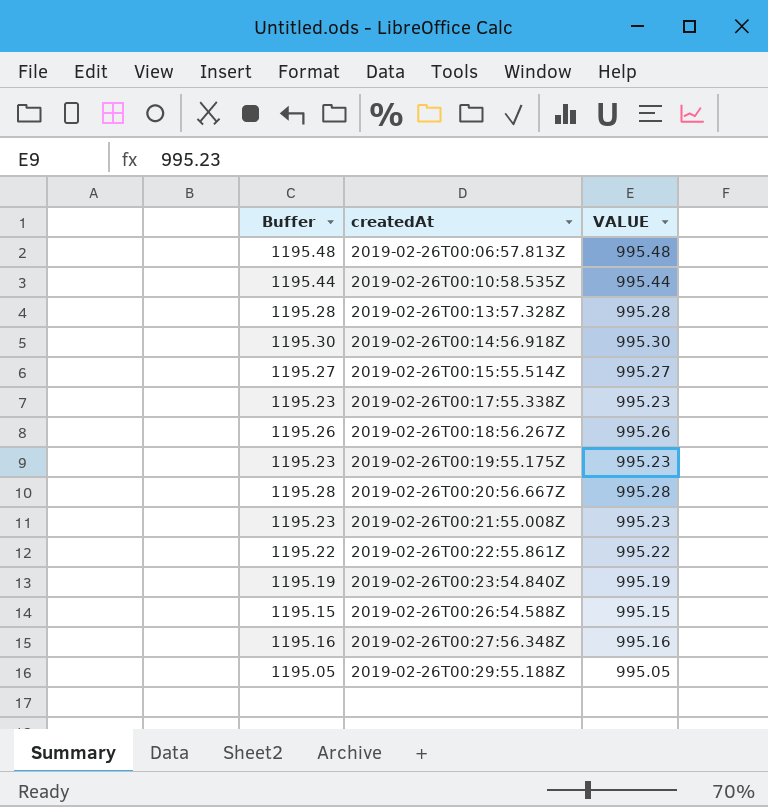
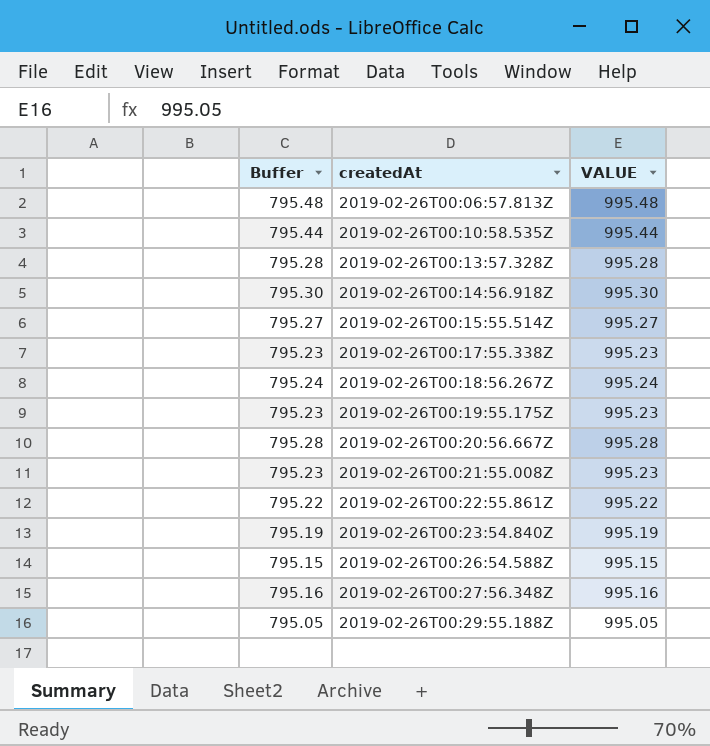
column Buffer | formula: [VALUE] + 200 -> [VALUE] - 200
2019-02-26T00:18:56.267Z | VALUE: 995.26 -> 995.24

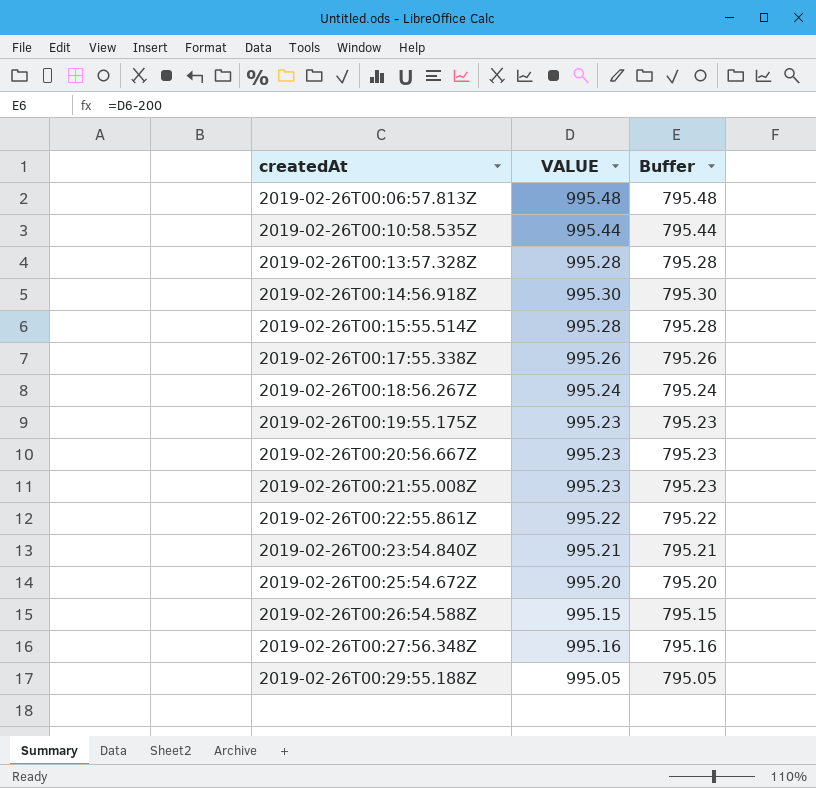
column Buffer | position: 1 -> 3
2019-02-26T00:15:55.514Z | VALUE: 995.27 -> 995.28
2019-02-26T00:15:55.514Z | Buffer: 795.27 -> 795.28
2019-02-26T00:17:55.338Z | VALUE: 995.23 -> 995.26
2019-02-26T00:17:55.338Z | Buffer: 795.23 -> 795.26
2019-02-26T00:20:56.667Z | VALUE: 995.28 -> 995.23
2019-02-26T00:20:56.667Z | Buffer: 795.28 -> 795.23
2019-02-26T00:23:54.840Z | VALUE: 995.19 -> 995.21
2019-02-26T00:23:54.840Z | Buffer: 795.19 -> 795.21
row 2019-02-26T00:25:54.672Z: none -> 995.20 | 795.20

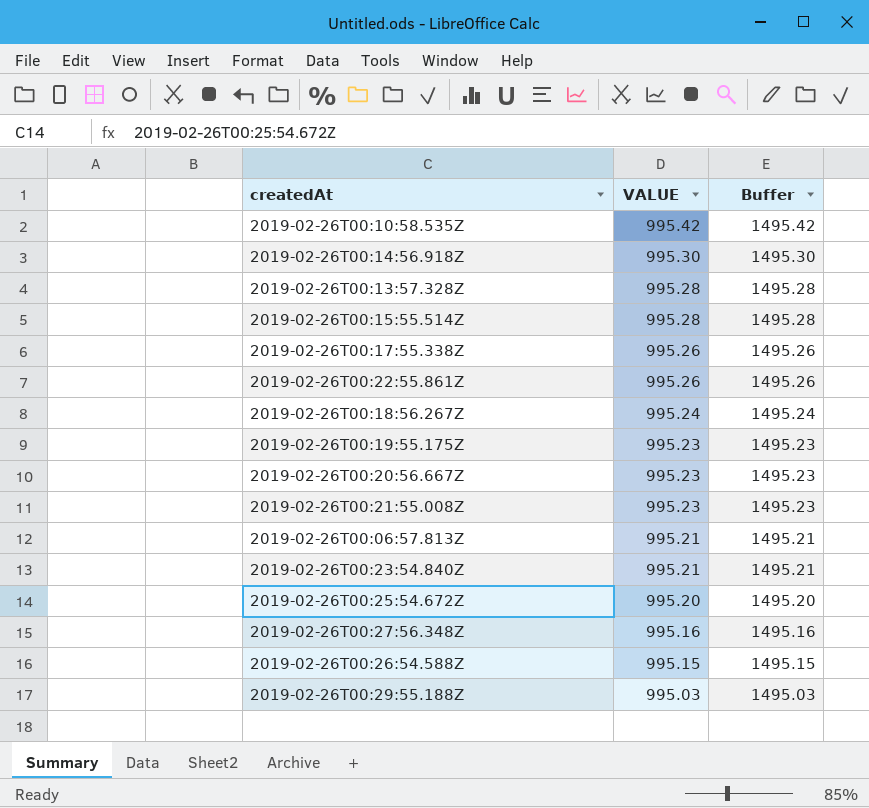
row order: createdAt ascending -> VALUE descending
column Buffer | formula: [VALUE] - 200 -> [VALUE] + 500
2019-02-26T00:10:58.535Z | VALUE: 995.44 -> 995.42
2019-02-26T00:22:55.861Z | VALUE: 995.22 -> 995.26
2019-02-26T00:06:57.813Z | VALUE: 995.48 -> 995.21
2019-02-26T00:29:55.188Z | VALUE: 995.05 -> 995.03

